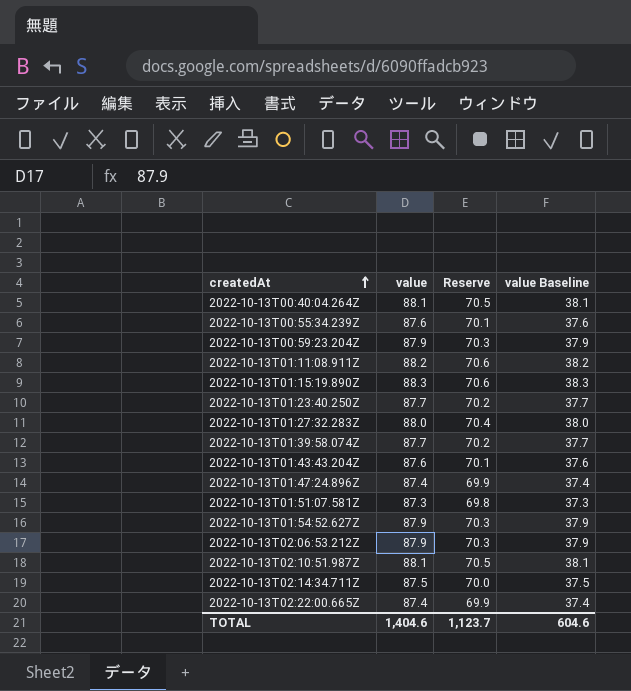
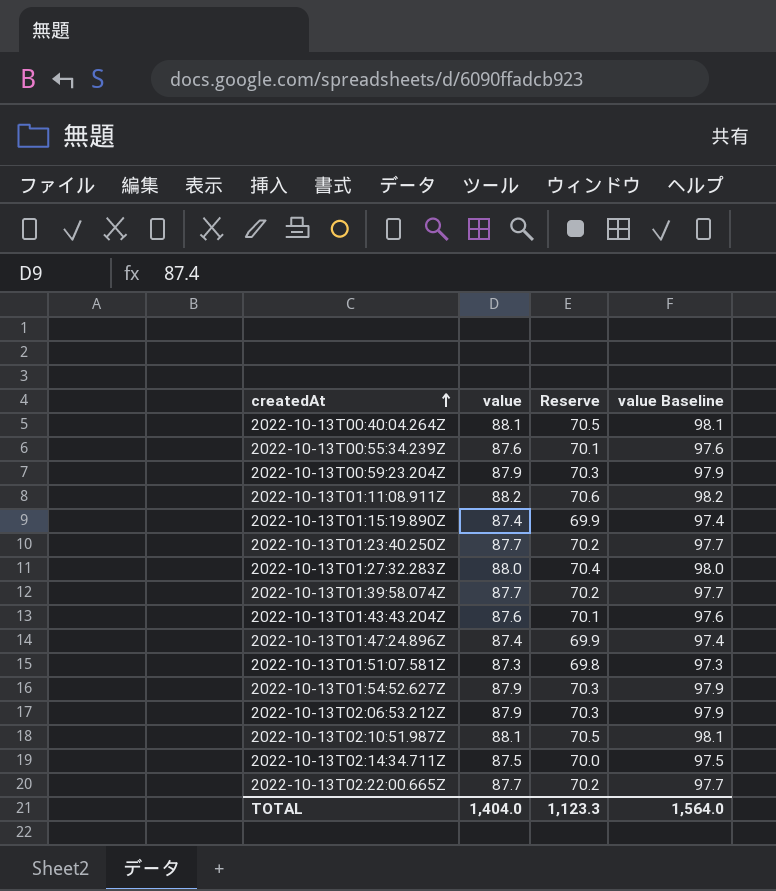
column value Baseline | formula: [value] - 50 -> [value] + 10
2022-10-13T01:15:19.890Z | value: 88.3 -> 87.4
2022-10-13T01:15:19.890Z | Reserve: 70.6 -> 69.9
2022-10-13T02:22:00.665Z | value: 87.4 -> 87.7
2022-10-13T02:22:00.665Z | Reserve: 69.9 -> 70.2
TOTAL | value: 1,404.6 -> 1,404.0
TOTAL | Reserve: 1,123.7 -> 1,123.3
TOTAL | value Baseline: 604.6 -> 1,564.0

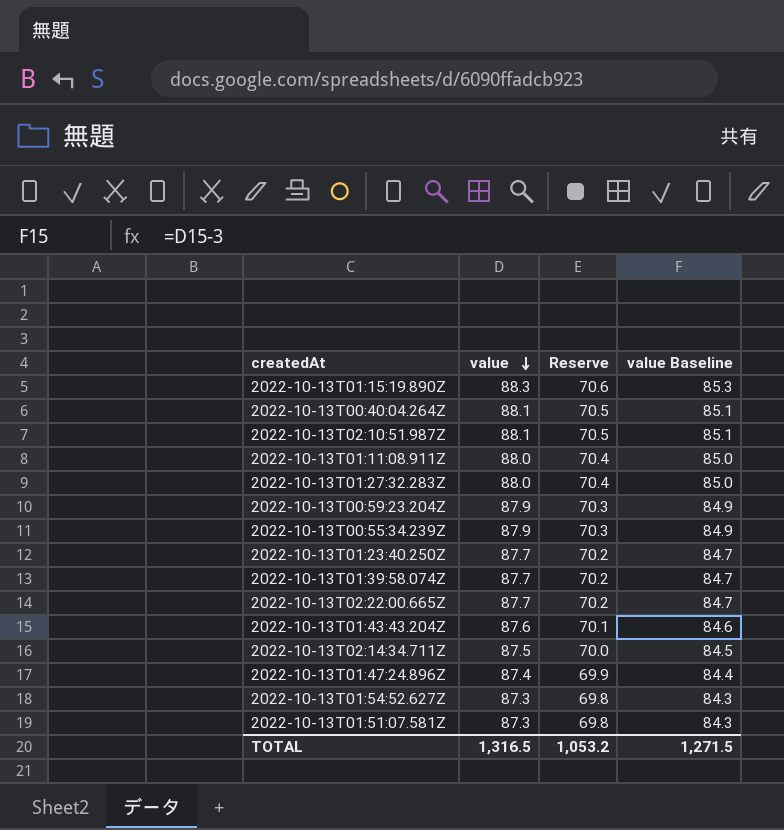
row order: createdAt ascending -> value descending
column value Baseline | formula: [value] + 10 -> [value] - 3
row 2022-10-13T02:06:53.212Z: 87.9 | 70.3 | 97.9 -> none
2022-10-13T01:15:19.890Z | value: 87.4 -> 88.3
2022-10-13T01:15:19.890Z | Reserve: 69.9 -> 70.6
2022-10-13T01:11:08.911Z | value: 88.2 -> 88.0
2022-10-13T01:11:08.911Z | Reserve: 70.6 -> 70.4
2022-10-13T00:55:34.239Z | value: 87.6 -> 87.9
2022-10-13T00:55:34.239Z | Reserve: 70.1 -> 70.3
2022-10-13T01:54:52.627Z | value: 87.9 -> 87.3
2022-10-13T01:54:52.627Z | Reserve: 70.3 -> 69.8
TOTAL | value: 1,404.0 -> 1,316.5
TOTAL | Reserve: 1,123.3 -> 1,053.2
TOTAL | value Baseline: 1,564.0 -> 1,271.5

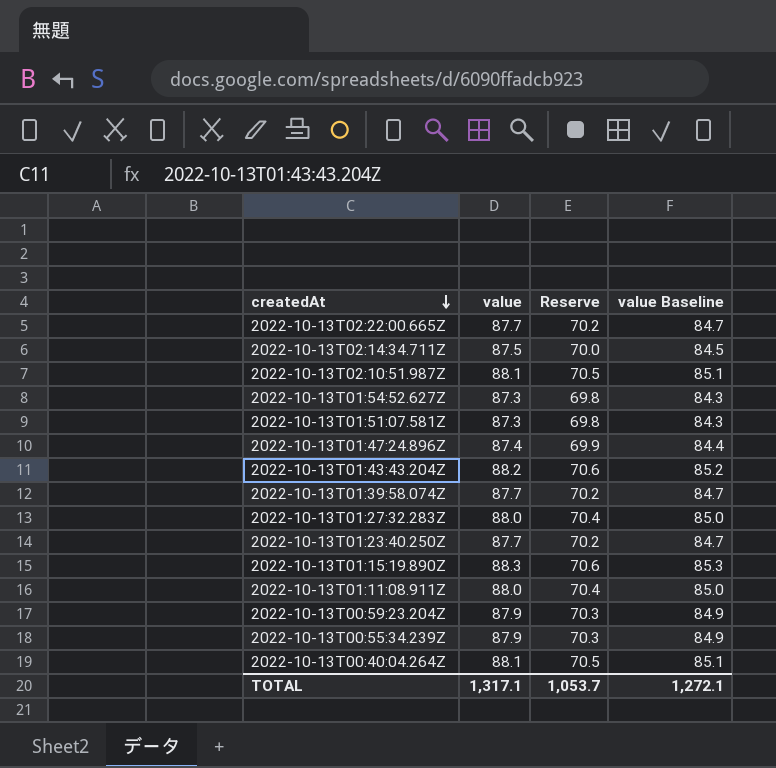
row order: value descending -> createdAt descending
2022-10-13T01:43:43.204Z | value: 87.6 -> 88.2
2022-10-13T01:43:43.204Z | Reserve: 70.1 -> 70.6
2022-10-13T01:43:43.204Z | value Baseline: 84.6 -> 85.2
TOTAL | value: 1,316.5 -> 1,317.1
TOTAL | Reserve: 1,053.2 -> 1,053.7
TOTAL | value Baseline: 1,271.5 -> 1,272.1

